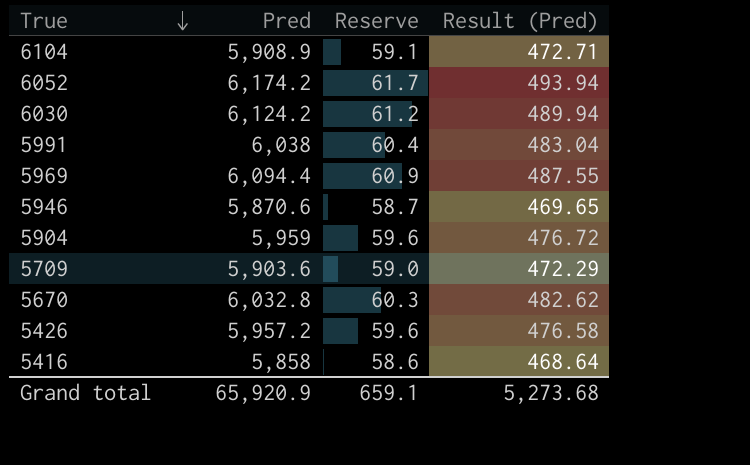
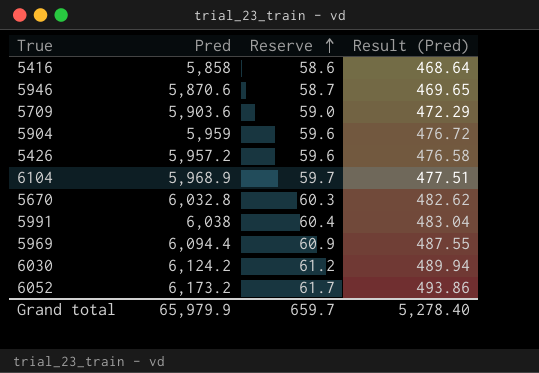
row order: True descending -> Reserve ascending
6104 | Pred: 5,908.9 -> 5,968.9
6104 | Reserve: 59.1 -> 59.7
6104 | Result (Pred): 472.71 -> 477.51
6052 | Pred: 6,174.2 -> 6,173.2
6052 | Result (Pred): 493.94 -> 493.86
Grand total | Pred: 65,920.9 -> 65,979.9
Grand total | Reserve: 659.1 -> 659.7
Grand total | Result (Pred): 5,273.68 -> 5,278.40

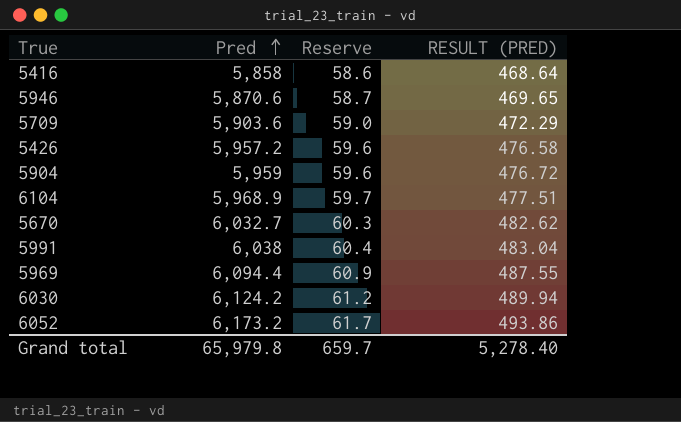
row order: Reserve ascending -> Pred ascending
column name: Result (Pred) -> RESULT (PRED)
5670 | Pred: 6,032.8 -> 6,032.7
Grand total | Pred: 65,979.9 -> 65,979.8

